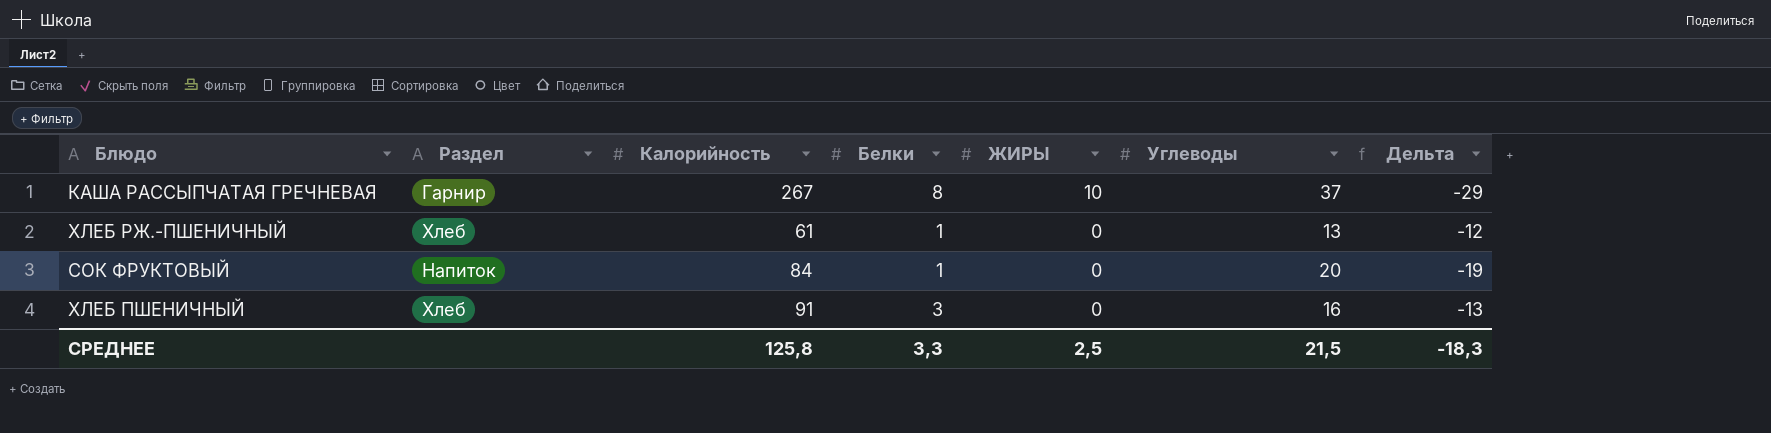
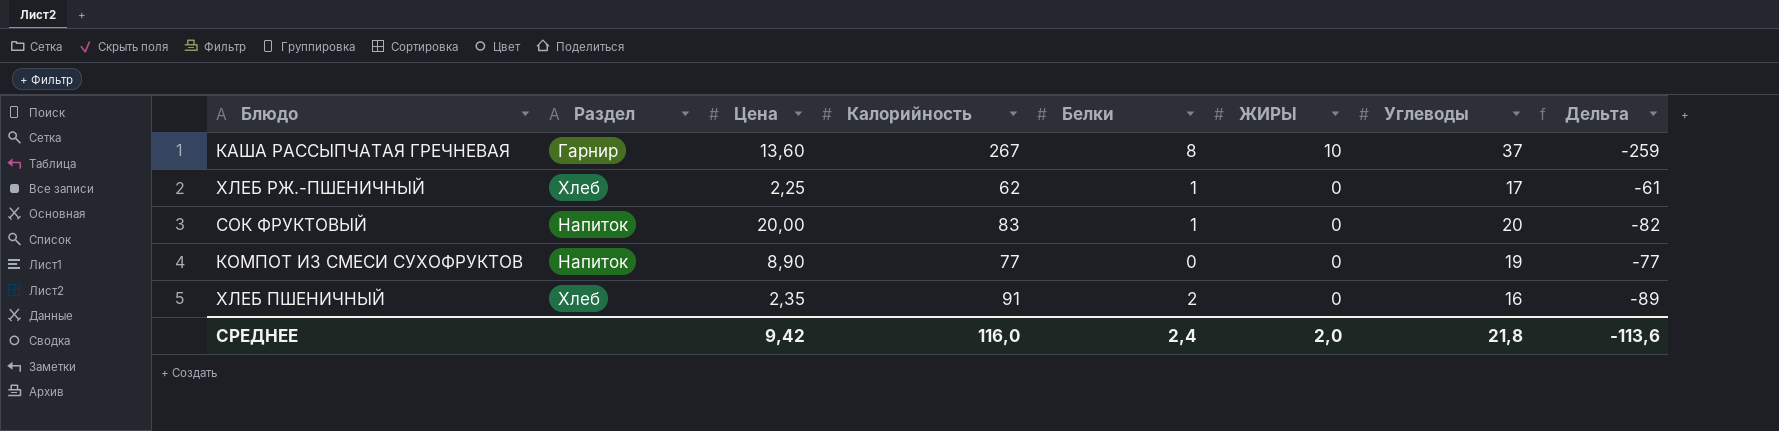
column Цена | position: none -> 3
column Дельта | formula: [Белки] - [Углеводы] -> [Белки] - [Калорийность]
ХЛЕБ РЖ.-ПШЕНИЧНЫЙ | Калорийность: 61 -> 62
ХЛЕБ РЖ.-ПШЕНИЧНЫЙ | Углеводы: 13 -> 17
СОК ФРУКТОВЫЙ | Калорийность: 84 -> 83
row КОМПОТ ИЗ СМЕСИ СУХОФРУКТОВ: none -> Напиток | 8,90 | 77 | 0 | 0 | 19 | -77
ХЛЕБ ПШЕНИЧНЫЙ | Белки: 3 -> 2
СРЕДНЕЕ | Калорийность: 125,8 -> 116,0
СРЕДНЕЕ | Белки: 3,3 -> 2,4
СРЕДНЕЕ | ЖИРЫ: 2,5 -> 2,0
СРЕДНЕЕ | Углеводы: 21,5 -> 21,8
СРЕДНЕЕ | Дельта: -18,3 -> -113,6

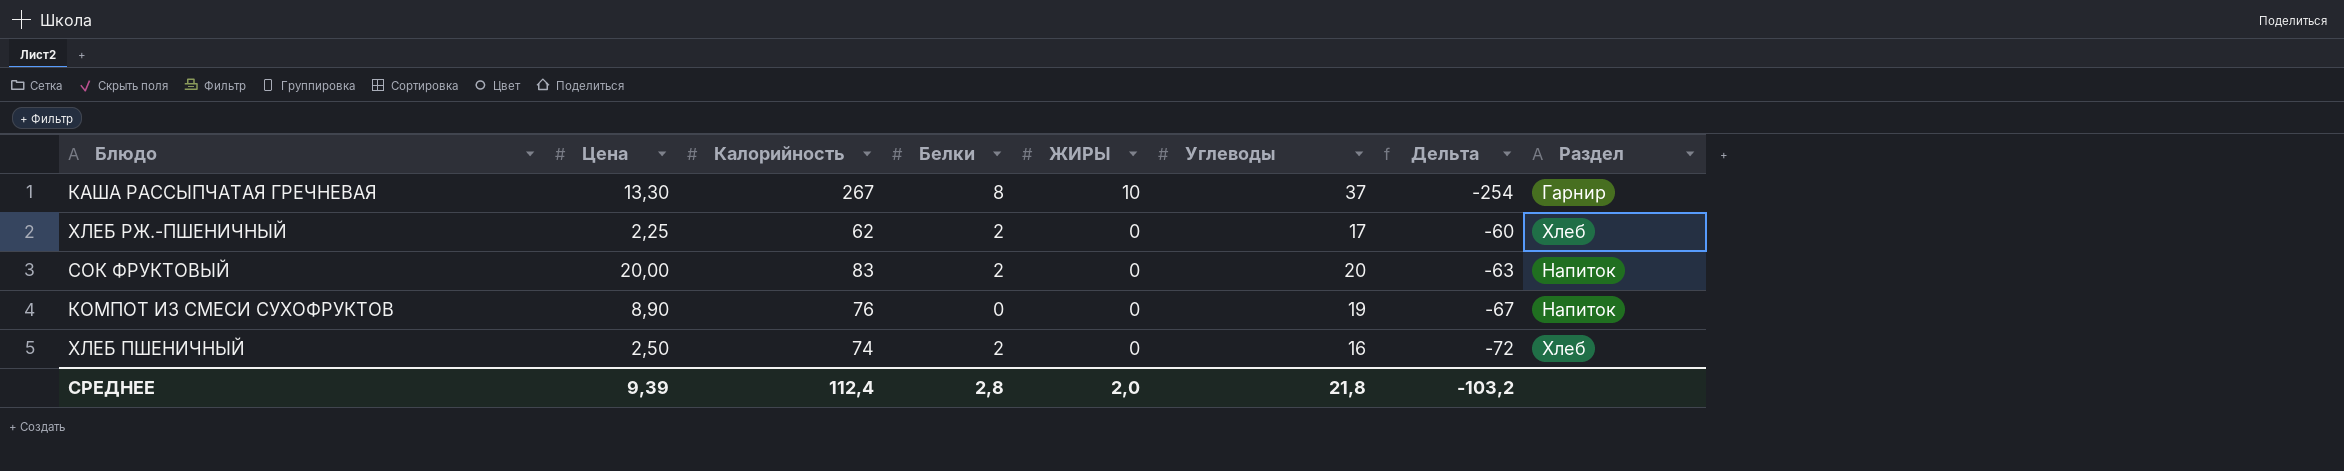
column Дельта | formula: [Белки] - [Калорийность] -> [Цена] - [Калорийность]
column Раздел | position: 2 -> 8
КАША РАССЫПЧАТАЯ ГРЕЧНЕВАЯ | Цена: 13,60 -> 13,30
ХЛЕБ РЖ.-ПШЕНИЧНЫЙ | Белки: 1 -> 2
СОК ФРУКТОВЫЙ | Белки: 1 -> 2
КОМПОТ ИЗ СМЕСИ СУХОФРУКТОВ | Калорийность: 77 -> 76
ХЛЕБ ПШЕНИЧНЫЙ | Цена: 2,35 -> 2,50
ХЛЕБ ПШЕНИЧНЫЙ | Калорийность: 91 -> 74
СРЕДНЕЕ | Цена: 9,42 -> 9,39
СРЕДНЕЕ | Калорийность: 116,0 -> 112,4
СРЕДНЕЕ | Белки: 2,4 -> 2,8
СРЕДНЕЕ | Дельта: -113,6 -> -103,2

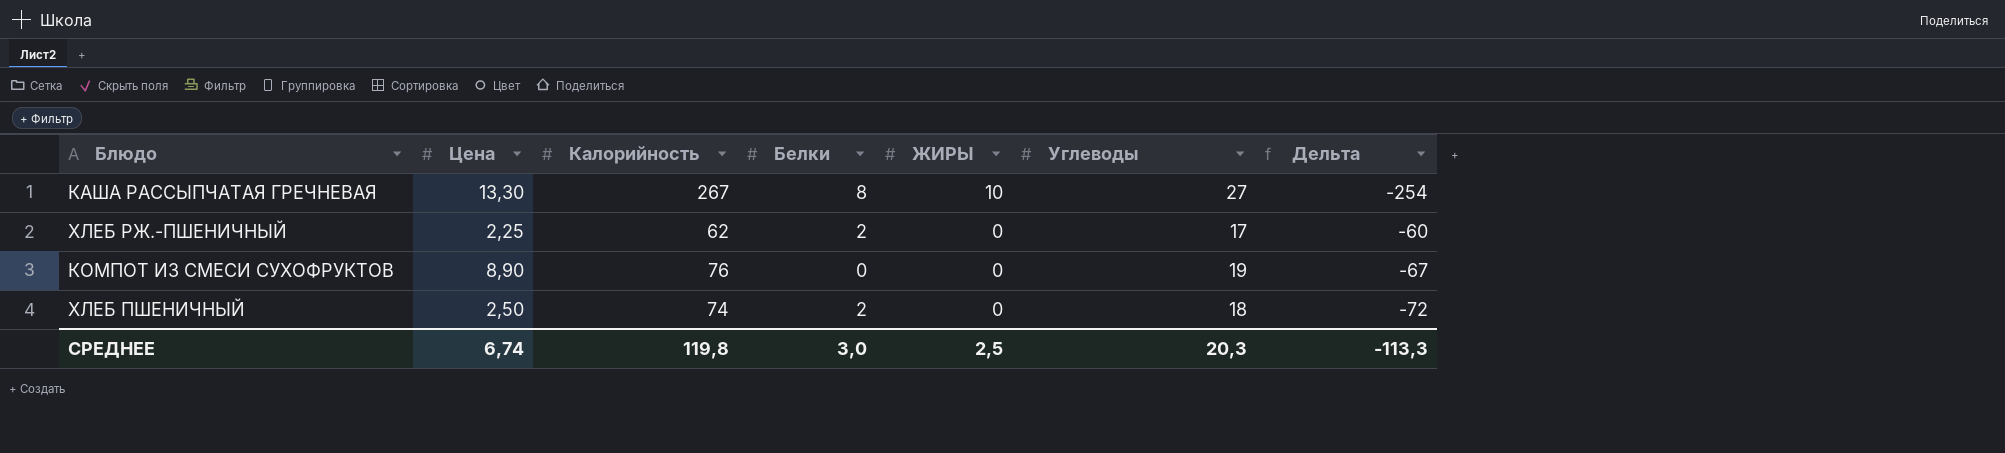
column Раздел | position: 8 -> none
row СОК ФРУКТОВЫЙ: 20,00 | 83 | 2 | 0 | 20 | -63 | Напиток -> none
КАША РАССЫПЧАТАЯ ГРЕЧНЕВАЯ | Углеводы: 37 -> 27
ХЛЕБ ПШЕНИЧНЫЙ | Углеводы: 16 -> 18
СРЕДНЕЕ | Цена: 9,39 -> 6,74
СРЕДНЕЕ | Калорийность: 112,4 -> 119,8
СРЕДНЕЕ | Белки: 2,8 -> 3,0
СРЕДНЕЕ | ЖИРЫ: 2,0 -> 2,5
СРЕДНЕЕ | Углеводы: 21,8 -> 20,3
СРЕДНЕЕ | Дельта: -103,2 -> -113,3

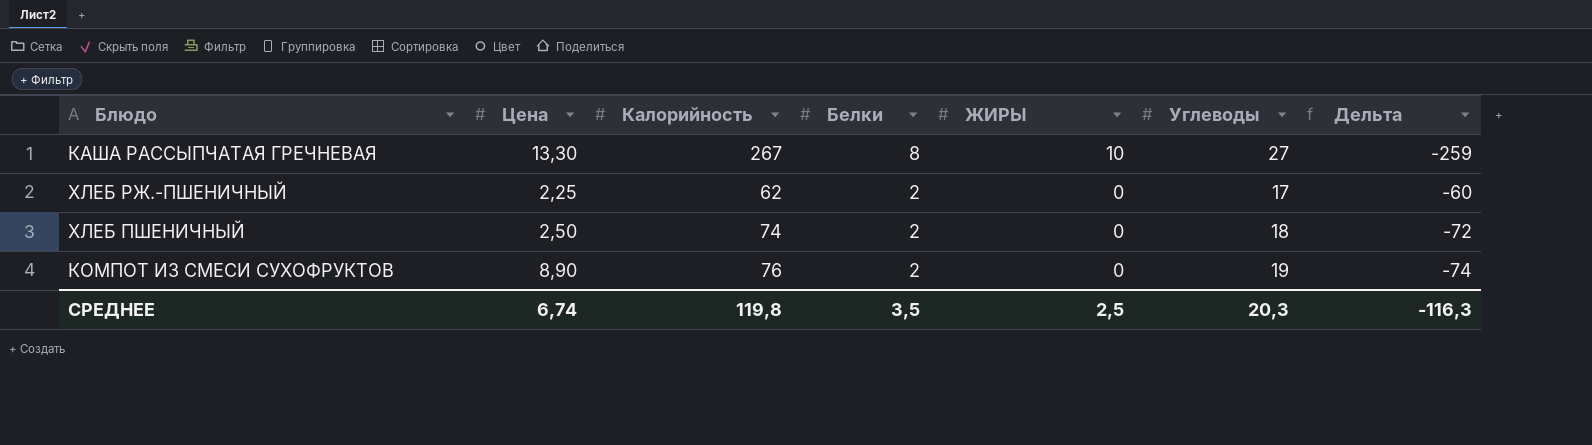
row order: ЖИРЫ descending -> Белки descending
column Дельта | formula: [Цена] - [Калорийность] -> [Белки] - [Калорийность]
КОМПОТ ИЗ СМЕСИ СУХОФРУКТОВ | Белки: 0 -> 2
СРЕДНЕЕ | Белки: 3,0 -> 3,5
СРЕДНЕЕ | Дельта: -113,3 -> -116,3

